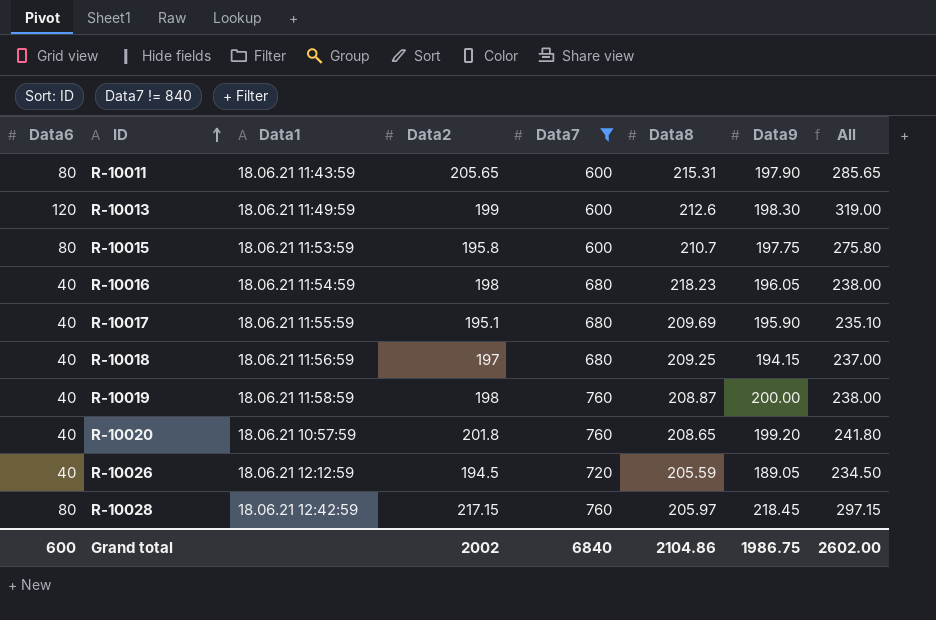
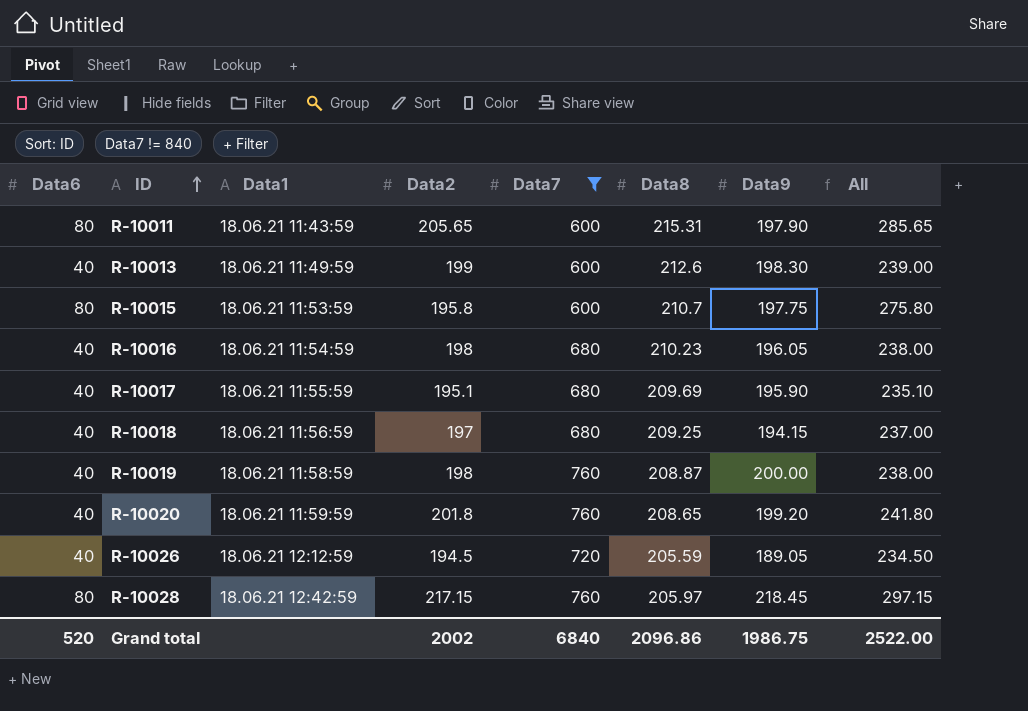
R-10013 | Data6: 120 -> 40
R-10013 | All: 319.00 -> 239.00
R-10016 | Data8: 218.23 -> 210.23
R-10020 | Data1: 18.06.21 10:57:59 -> 18.06.21 11:59:59
Grand total | Data6: 600 -> 520
Grand total | Data8: 2104.86 -> 2096.86
Grand total | All: 2602.00 -> 2522.00

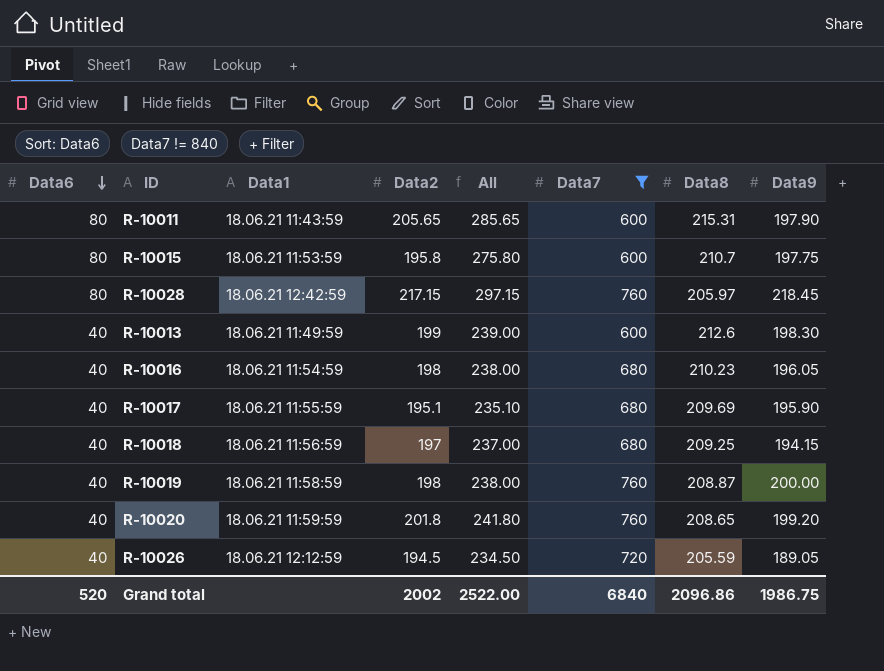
row order: ID ascending -> Data6 descending
column All | position: 8 -> 5

